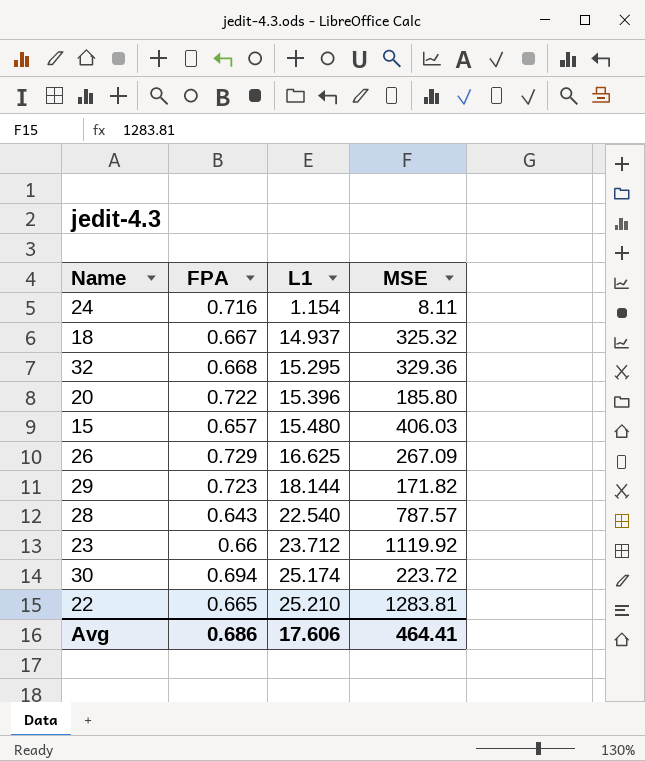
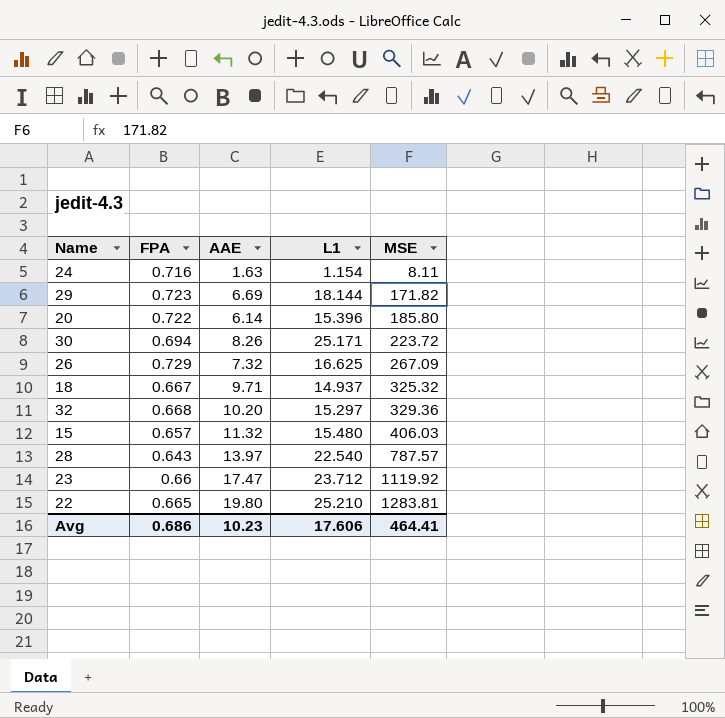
row order: L1 ascending -> MSE ascending
column AAE | position: none -> 3
30 | L1: 25.174 -> 25.171
32 | L1: 15.295 -> 15.297

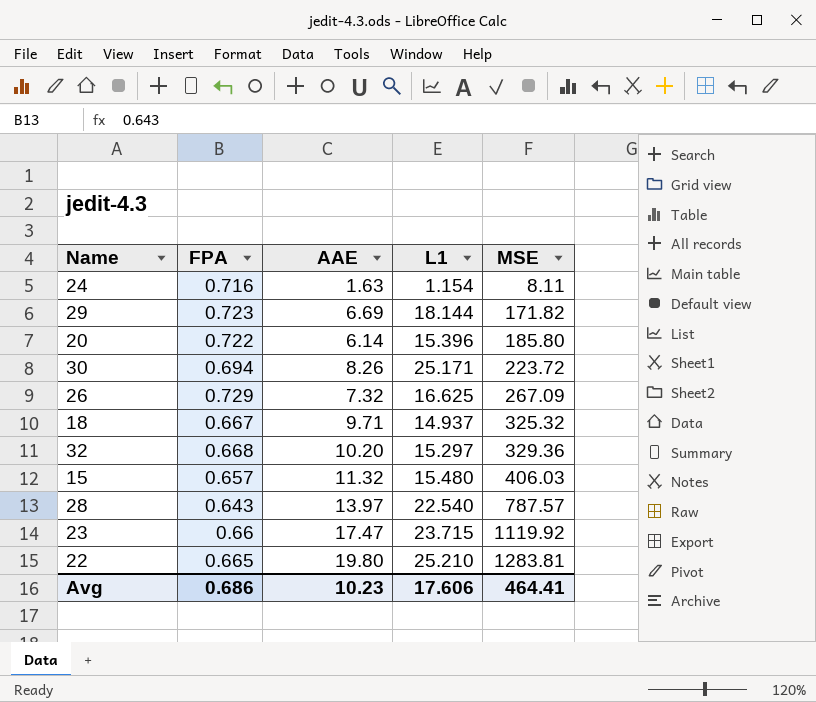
23 | L1: 23.712 -> 23.715

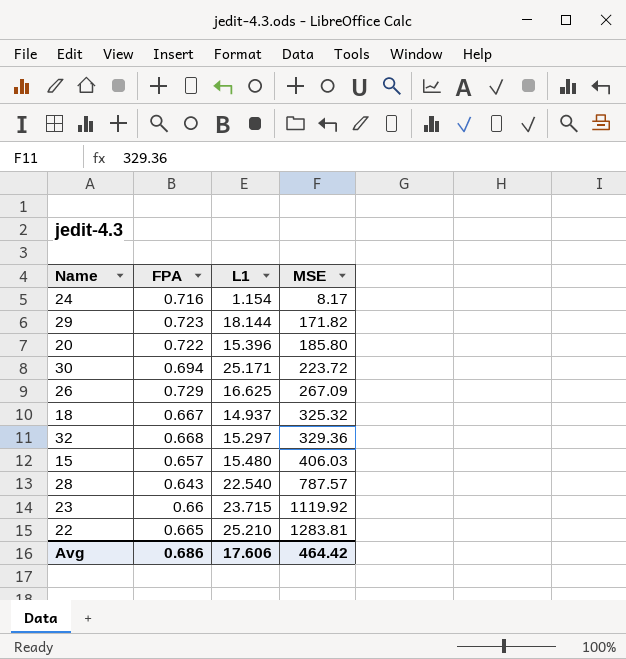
column AAE | position: 3 -> none
24 | MSE: 8.11 -> 8.17
Avg | MSE: 464.41 -> 464.42

